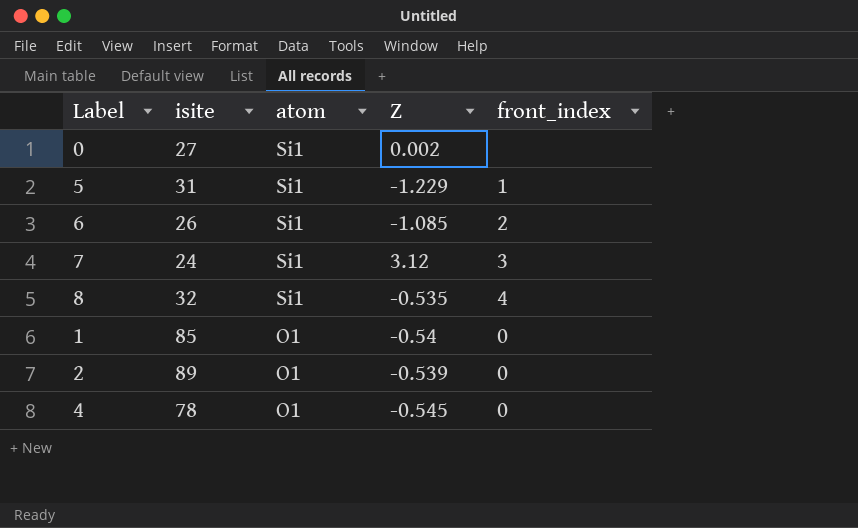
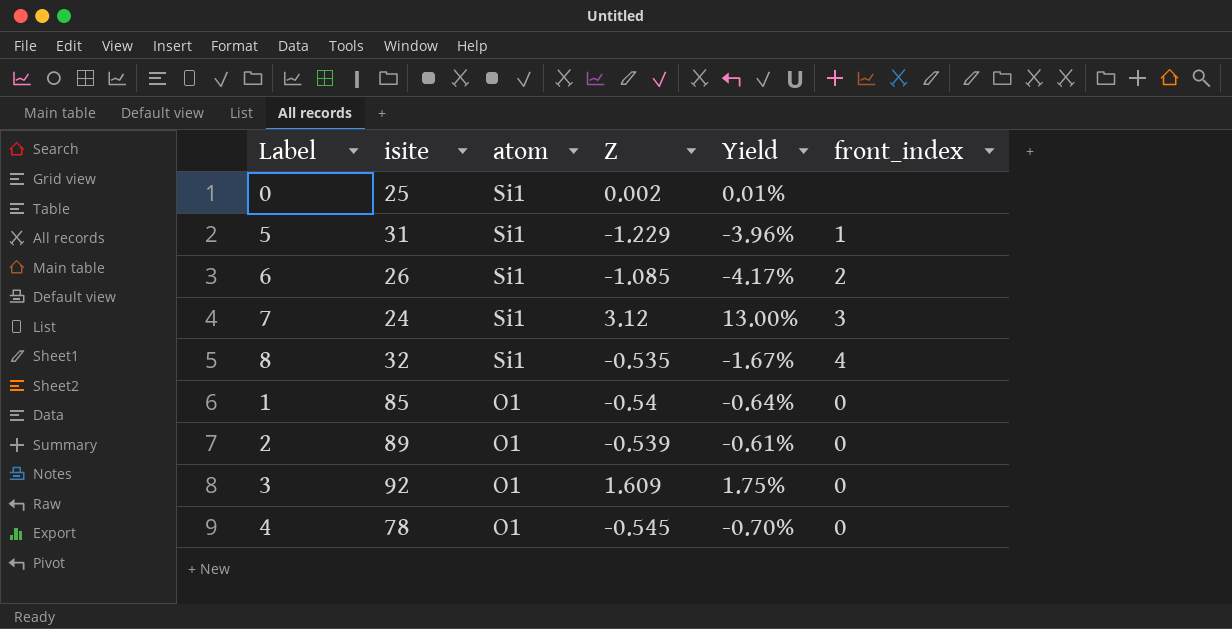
column Yield | formula: none -> [Z] / [isite]
0 | isite: 27 -> 25
row 3: none -> 92 | O1 | 1.609 | 1.75% | 0

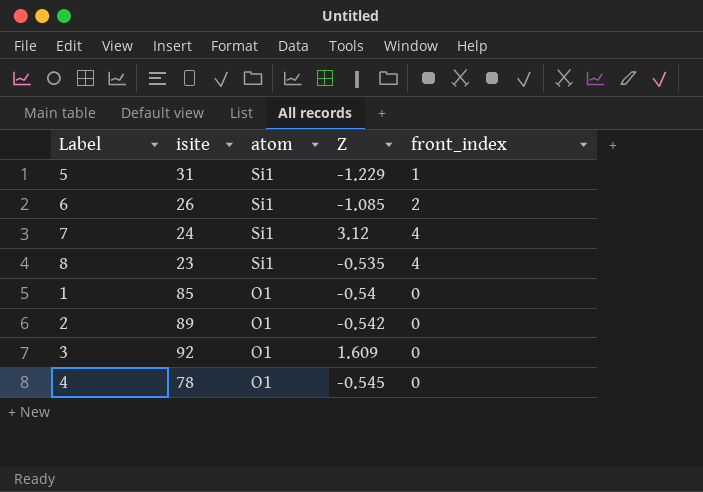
column Yield | formula: [Z] / [isite] -> none
row 0: 25 | Si1 | 0.002 | 0.01% | none -> none
7 | front_index: 3 -> 4
8 | isite: 32 -> 23
2 | Z: -0.539 -> -0.542

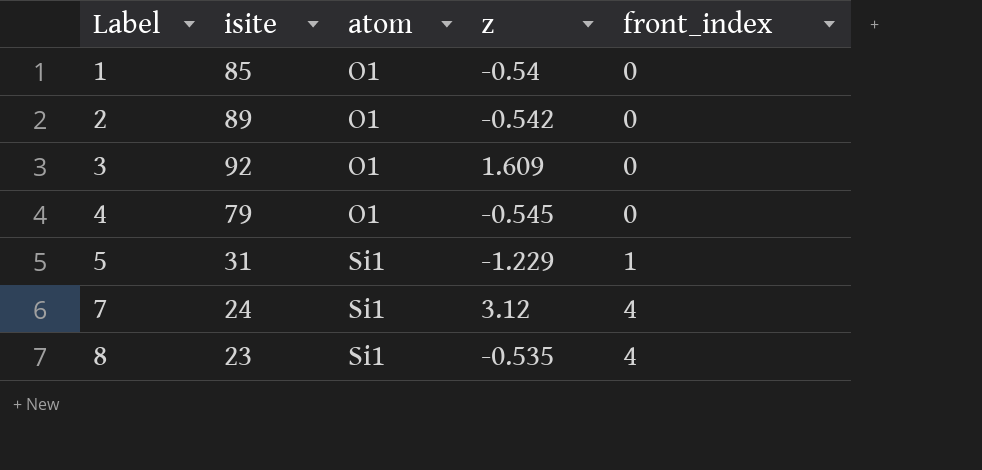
row order: atom descending -> Label ascending
column name: Z -> z
row 6: 26 | Si1 | -1.085 | 2 -> none
4 | isite: 78 -> 79

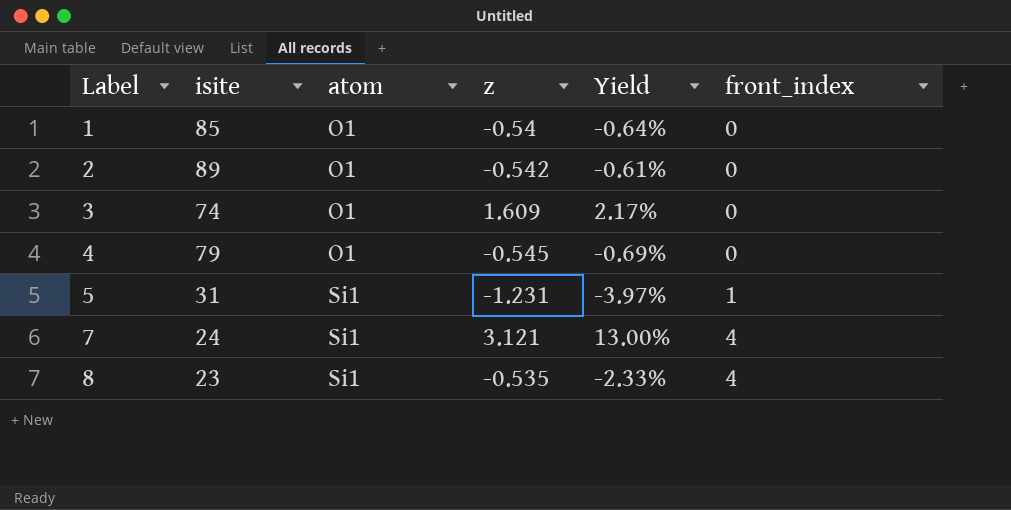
column Yield | formula: none -> [z] / [isite]
3 | isite: 92 -> 74
5 | z: -1.229 -> -1.231
7 | z: 3.12 -> 3.121

